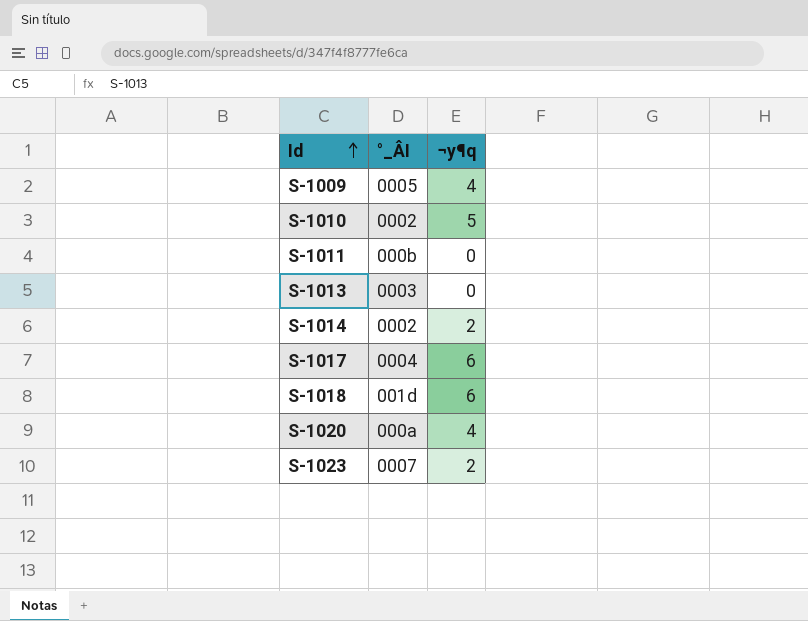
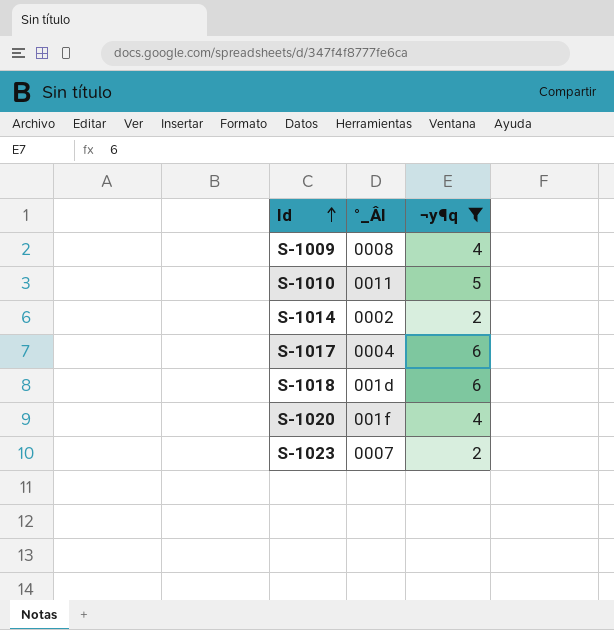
filter: none -> ¬y¶q != 0
S-1009 | °_ÂI: 0005 -> 0008
S-1010 | °_ÂI: 0002 -> 0011
S-1020 | °_ÂI: 000a -> 001f

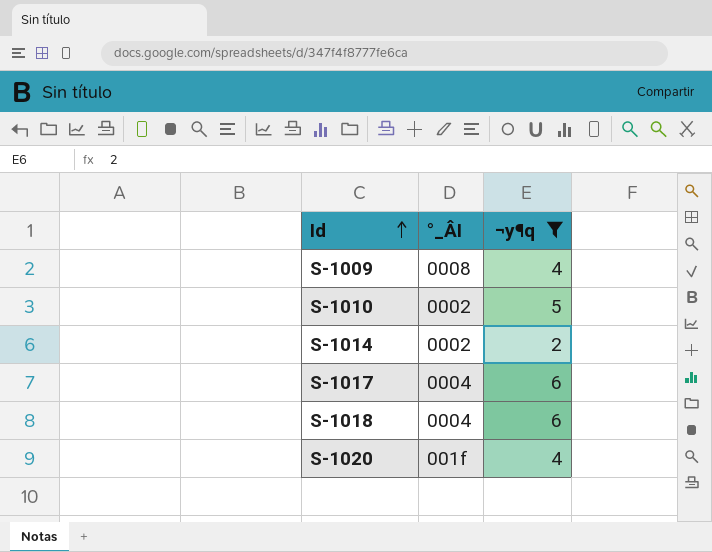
row S-1023: 0007 | 2 -> none
S-1010 | °_ÂI: 0011 -> 0002
S-1018 | °_ÂI: 001d -> 0004

